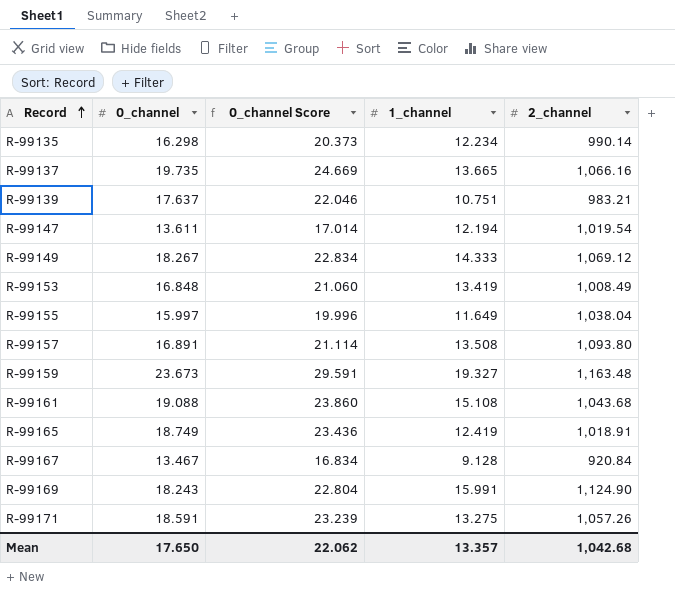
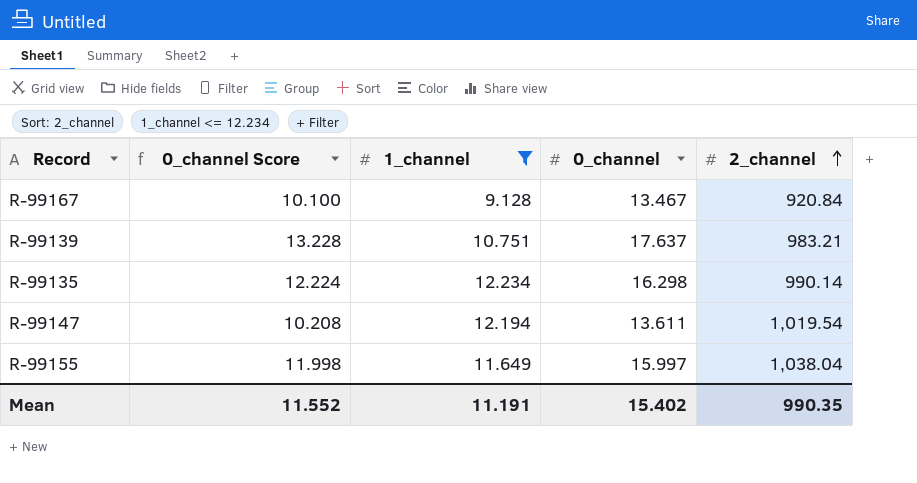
filter: none -> 1_channel <= 12.234
row order: Record ascending -> 2_channel ascending
column 0_channel Score | formula: [0_channel] * 1.25 -> [0_channel] * 0.75
column 0_channel | position: 2 -> 4
Mean | 0_channel Score: 22.062 -> 11.552
Mean | 1_channel: 13.357 -> 11.191
Mean | 0_channel: 17.650 -> 15.402
Mean | 2_channel: 1,042.68 -> 990.35

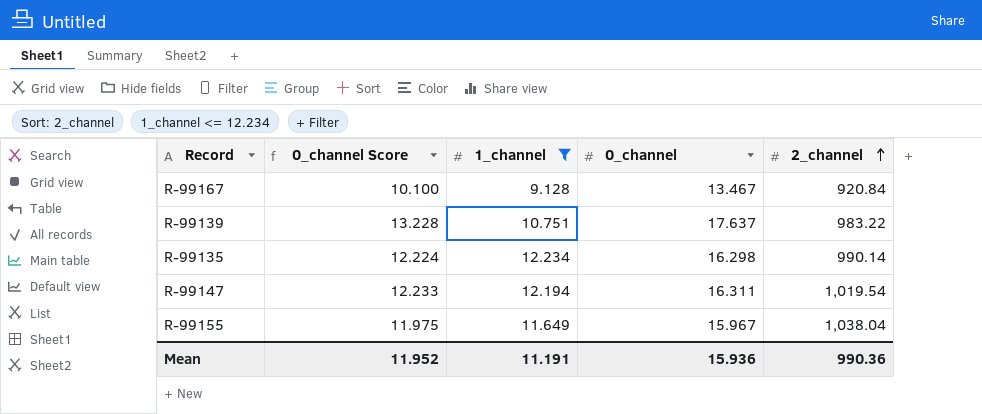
R-99139 | 2_channel: 983.21 -> 983.22
R-99147 | 0_channel Score: 10.208 -> 12.233
R-99147 | 0_channel: 13.611 -> 16.311
R-99155 | 0_channel Score: 11.998 -> 11.975
R-99155 | 0_channel: 15.997 -> 15.967
Mean | 0_channel Score: 11.552 -> 11.952
Mean | 0_channel: 15.402 -> 15.936
Mean | 2_channel: 990.35 -> 990.36

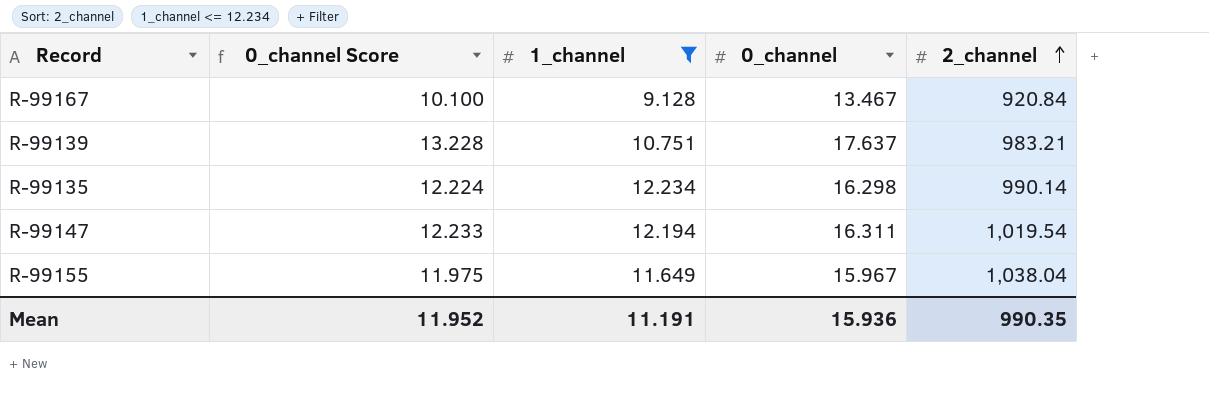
R-99139 | 2_channel: 983.22 -> 983.21
Mean | 2_channel: 990.36 -> 990.35

